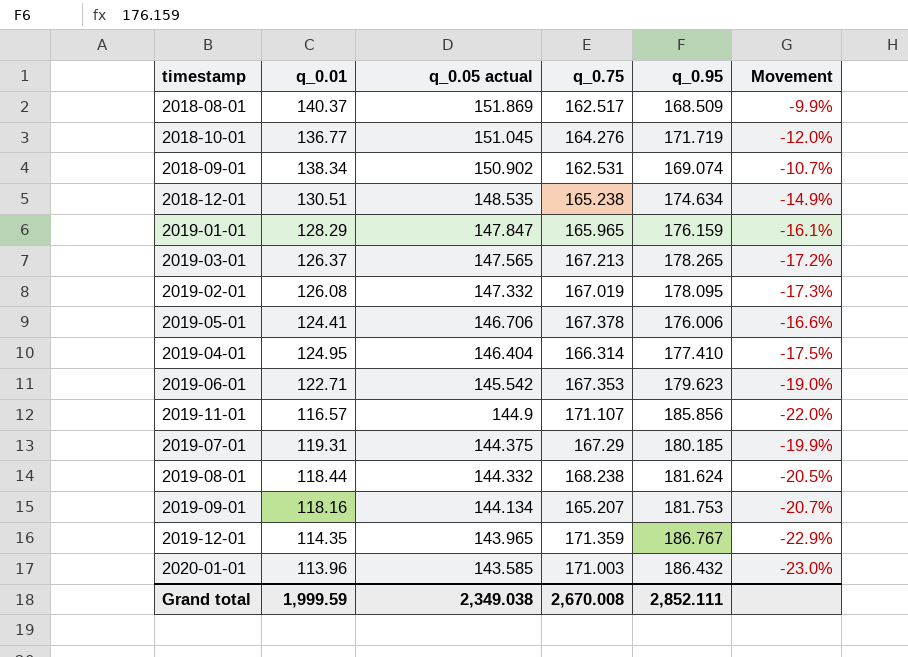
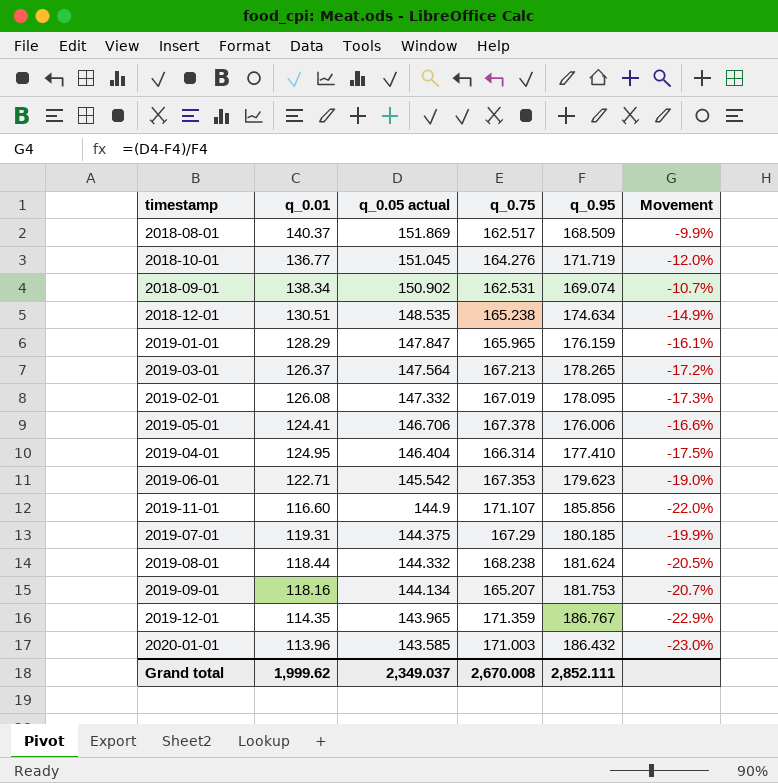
2019-03-01 | q_0.05 actual: 147.565 -> 147.564
2019-11-01 | q_0.01: 116.57 -> 116.60
Grand total | q_0.01: 1,999.59 -> 1,999.62
Grand total | q_0.05 actual: 2,349.038 -> 2,349.037

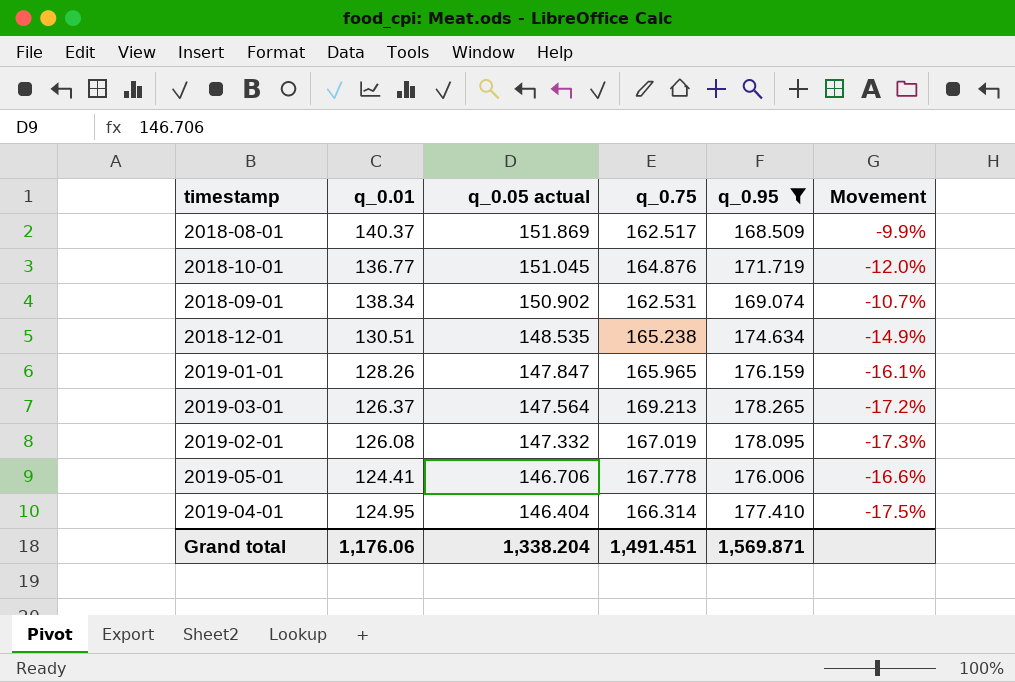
filter: none -> q_0.95 <= 178.265
2018-10-01 | q_0.75: 164.276 -> 164.876
2019-01-01 | q_0.01: 128.29 -> 128.26
2019-03-01 | q_0.75: 167.213 -> 169.213
2019-05-01 | q_0.75: 167.378 -> 167.778
Grand total | q_0.01: 1,999.62 -> 1,176.06
Grand total | q_0.05 actual: 2,349.037 -> 1,338.204
Grand total | q_0.75: 2,670.008 -> 1,491.451
Grand total | q_0.95: 2,852.111 -> 1,569.871

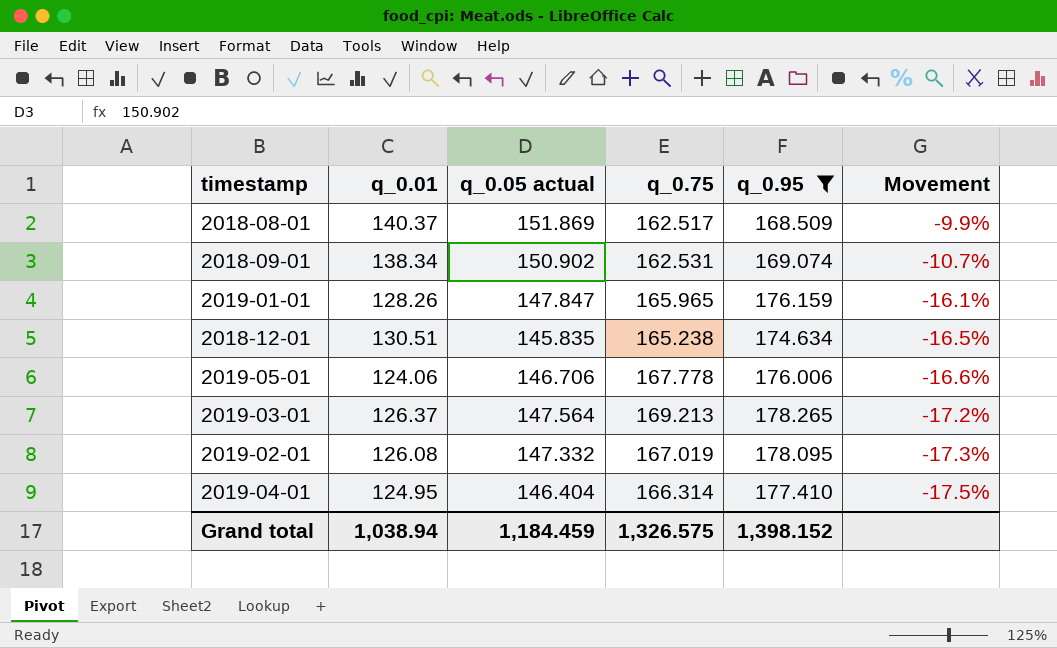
row order: q_0.05 actual descending -> Movement descending
row 2018-10-01: 136.77 | 151.045 | 164.876 | 171.719 | -12.0% -> none
2018-12-01 | q_0.05 actual: 148.535 -> 145.835
2018-12-01 | Movement: -14.9% -> -16.5%
2019-05-01 | q_0.01: 124.41 -> 124.06
Grand total | q_0.01: 1,176.06 -> 1,038.94
Grand total | q_0.05 actual: 1,338.204 -> 1,184.459
Grand total | q_0.75: 1,491.451 -> 1,326.575
Grand total | q_0.95: 1,569.871 -> 1,398.152

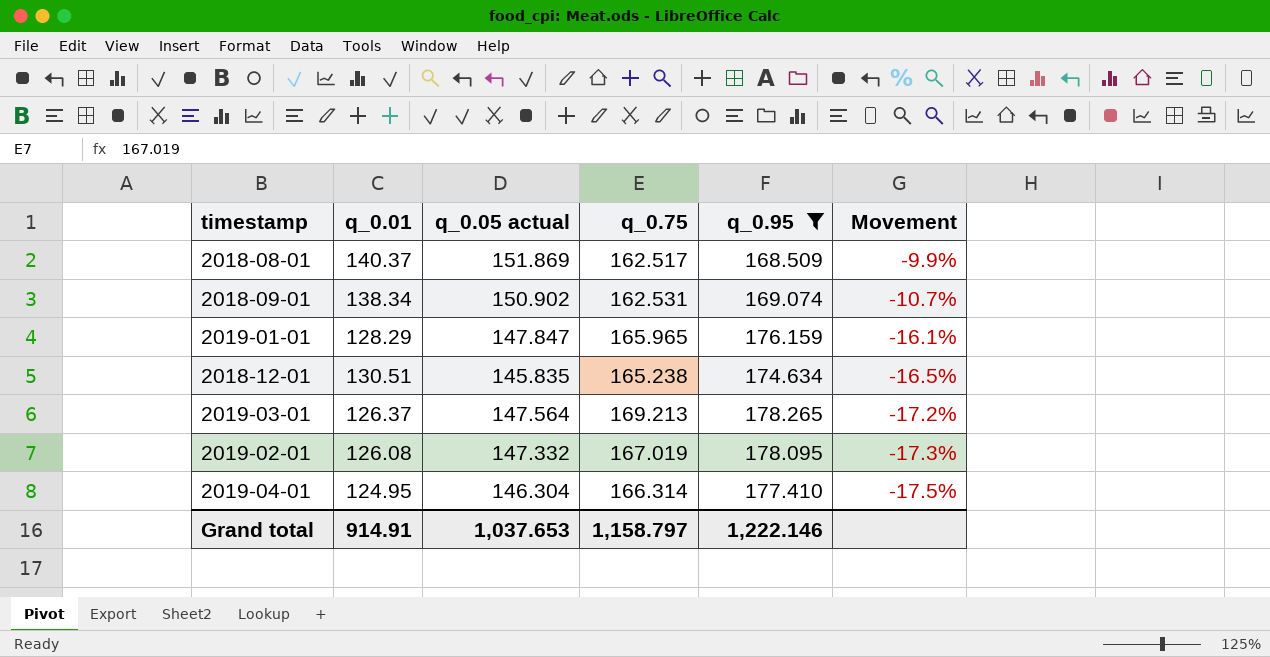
row 2019-05-01: 124.06 | 146.706 | 167.778 | 176.006 | -16.6% -> none
2019-01-01 | q_0.01: 128.26 -> 128.29
2019-04-01 | q_0.05 actual: 146.404 -> 146.304
Grand total | q_0.01: 1,038.94 -> 914.91
Grand total | q_0.05 actual: 1,184.459 -> 1,037.653
Grand total | q_0.75: 1,326.575 -> 1,158.797
Grand total | q_0.95: 1,398.152 -> 1,222.146

